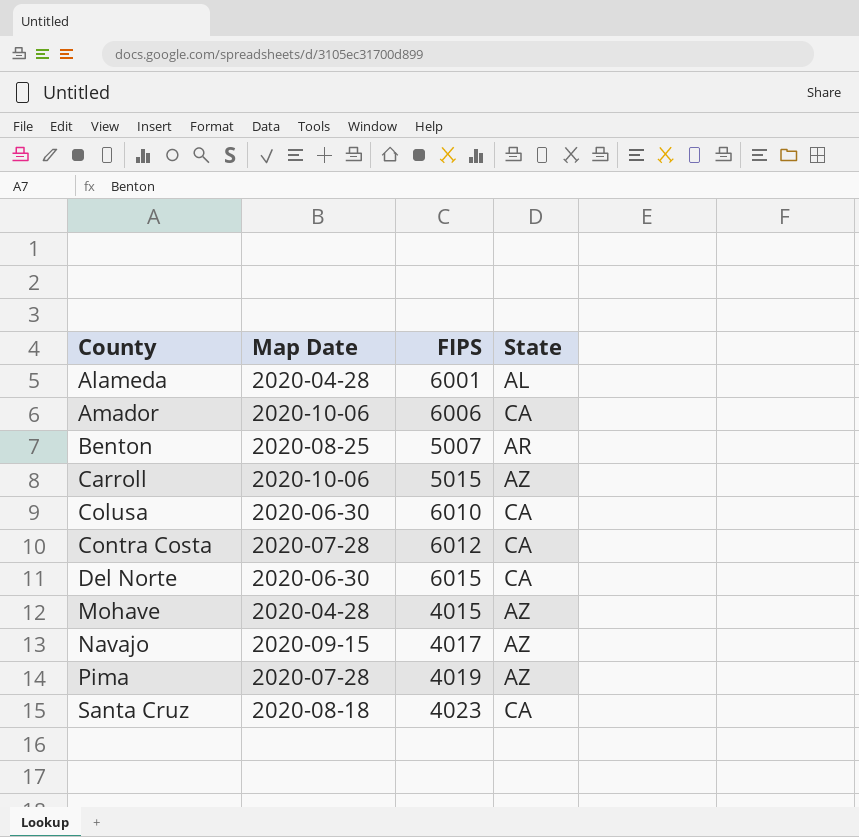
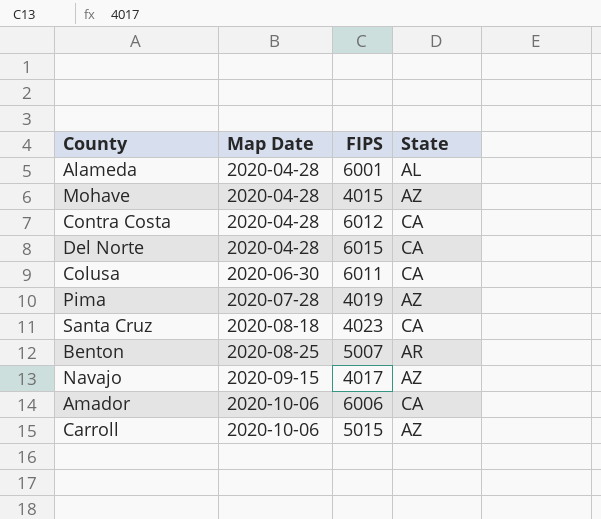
row order: County ascending -> Map Date ascending
Contra Costa | Map Date: 2020-07-28 -> 2020-04-28
Del Norte | Map Date: 2020-06-30 -> 2020-04-28
Colusa | FIPS: 6010 -> 6011

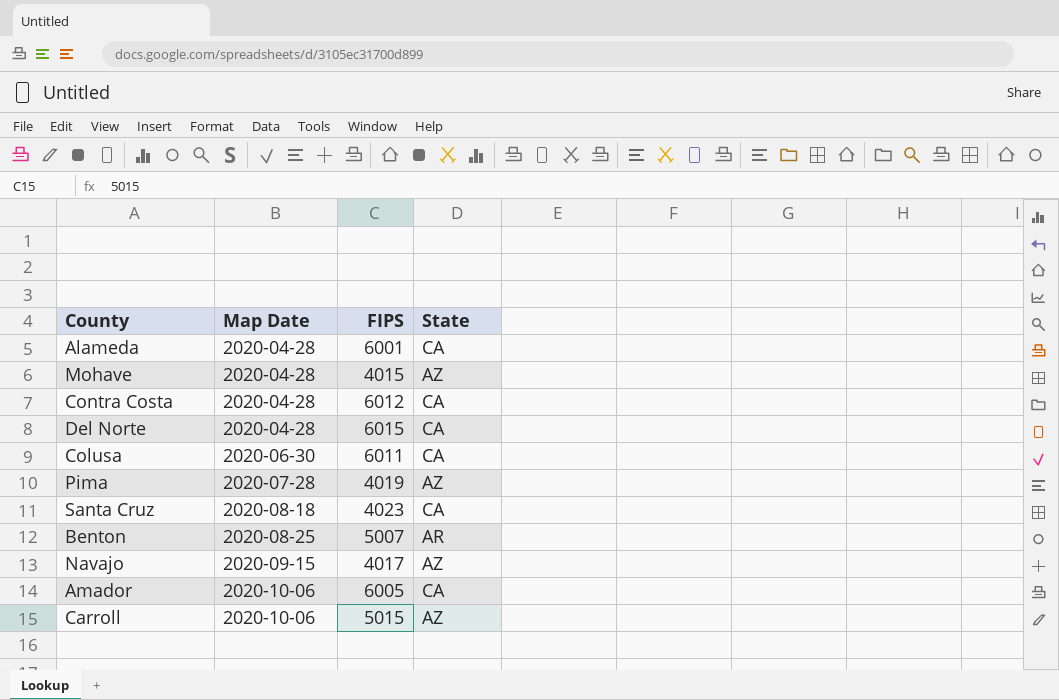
Alameda | State: AL -> CA
Amador | FIPS: 6006 -> 6005

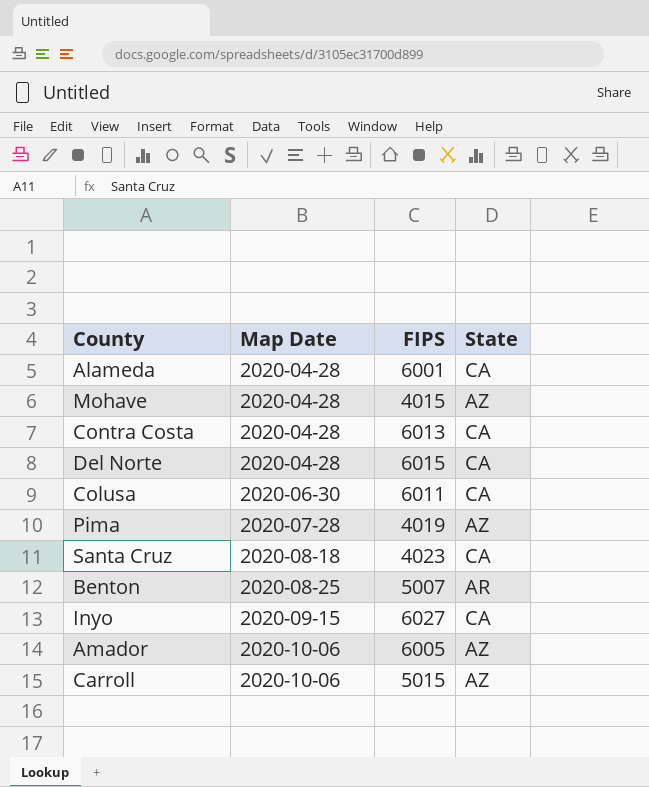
row Navajo: 2020-09-15 | 4017 | AZ -> none
Contra Costa | FIPS: 6012 -> 6013
row Inyo: none -> 2020-09-15 | 6027 | CA
Amador | State: CA -> AZ

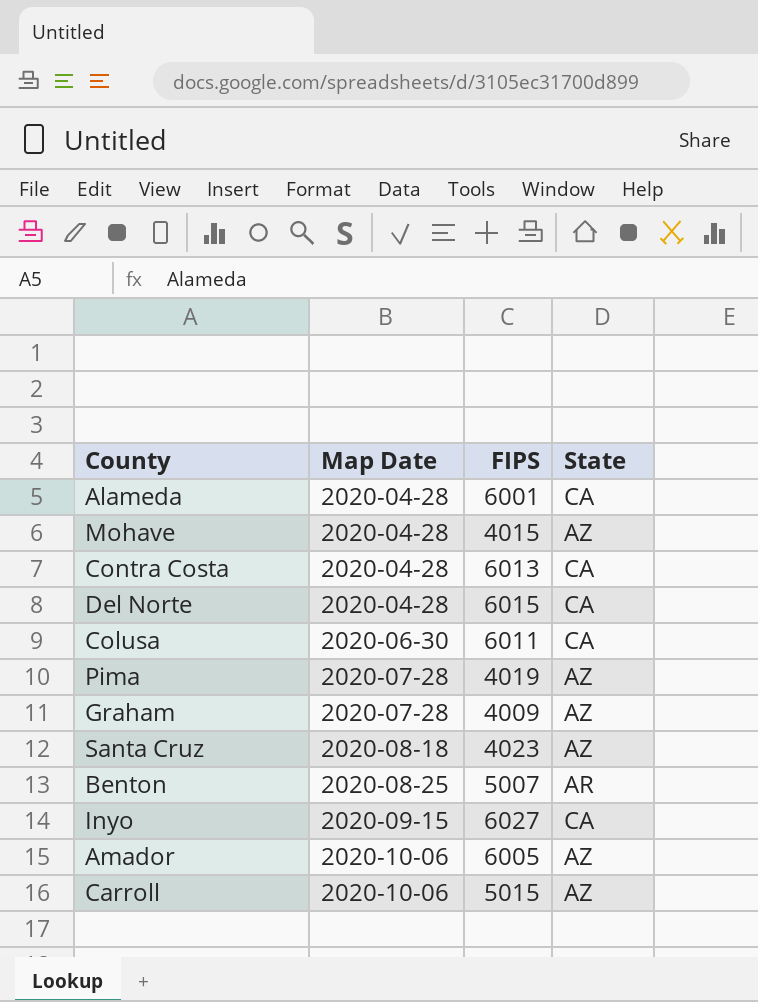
row Graham: none -> 2020-07-28 | 4009 | AZ
Santa Cruz | State: CA -> AZ

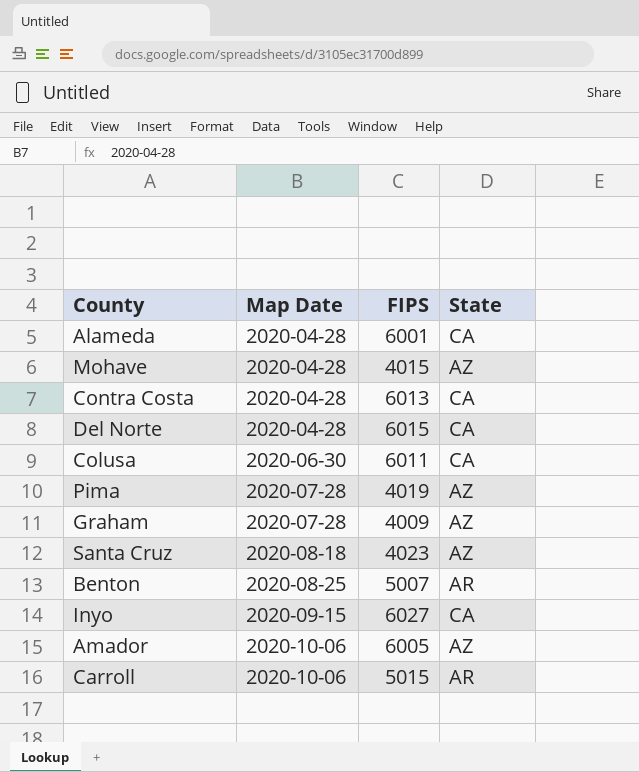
Carroll | State: AZ -> AR

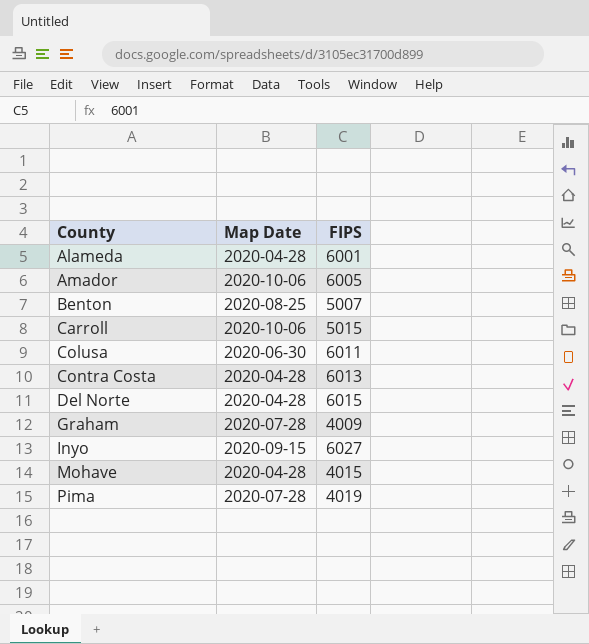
row order: Map Date ascending -> County ascending
column State | position: 4 -> none
row Santa Cruz: 2020-08-18 | 4023 | AZ -> none

